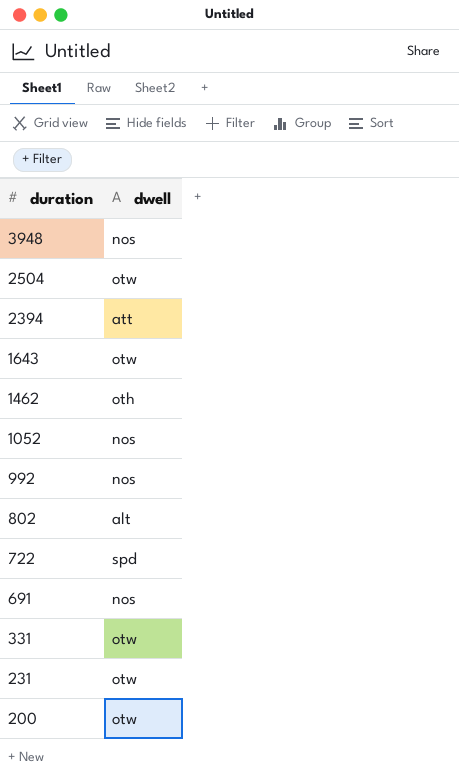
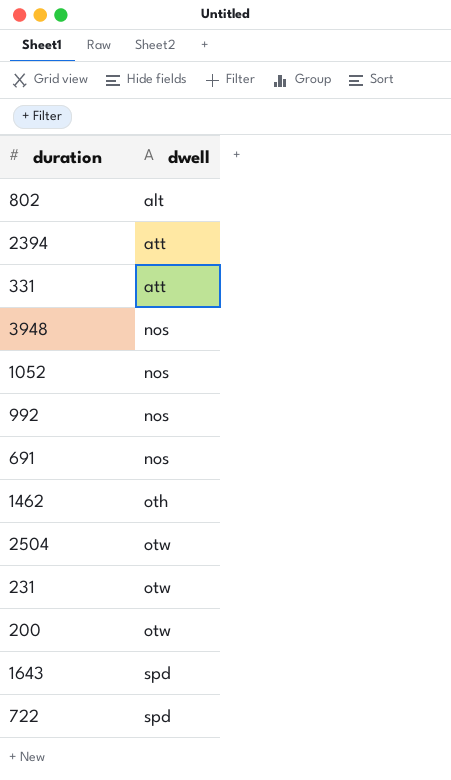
row order: duration descending -> dwell ascending
331 | dwell: otw -> att
1643 | dwell: otw -> spd

